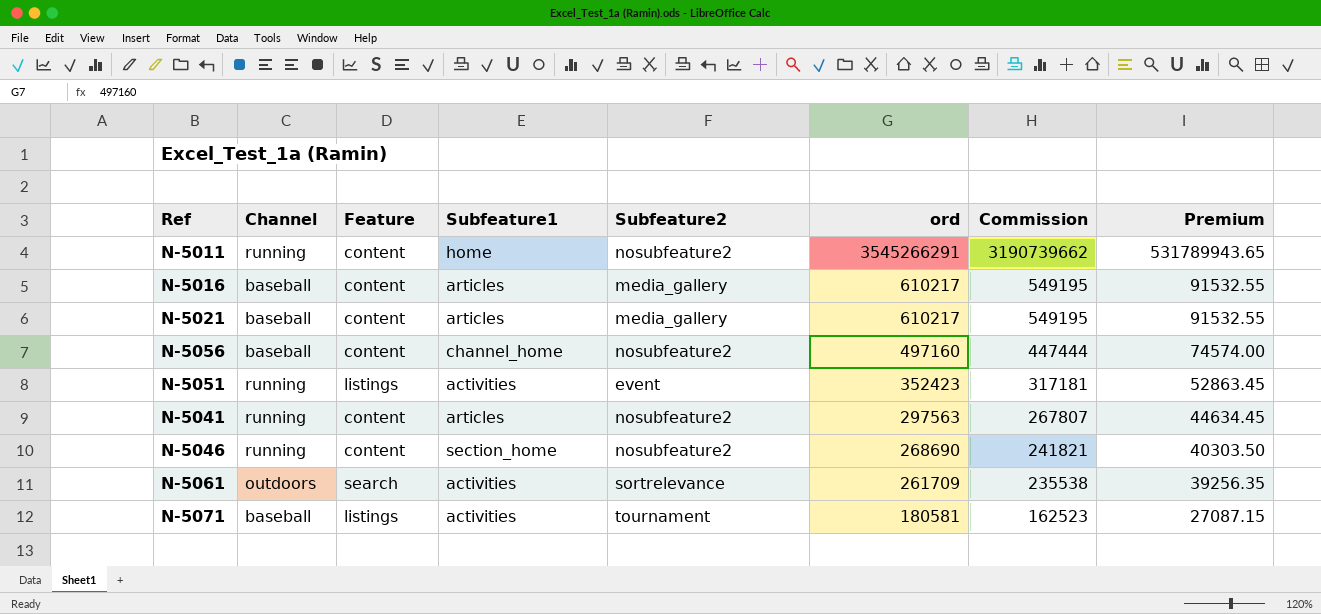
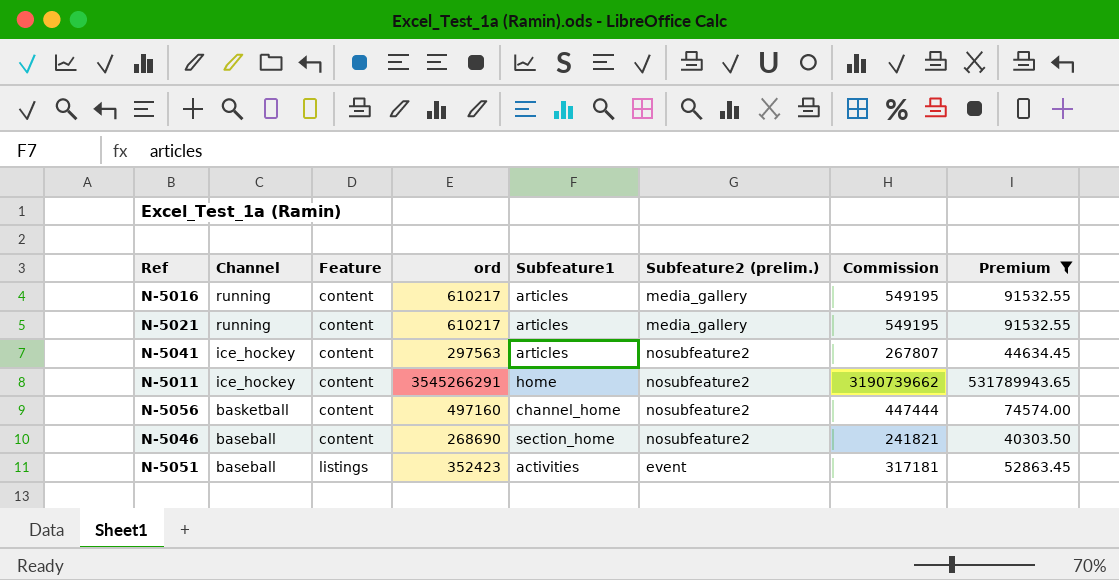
filter: none -> Premium >= 40303.50
row order: ord descending -> Channel descending
column ord | position: 6 -> 4
column name: Subfeature2 -> Subfeature2 (prelim.)
N-5016 | Channel: baseball -> running
N-5021 | Channel: baseball -> running
N-5041 | Channel: running -> ice_hockey
N-5011 | Channel: running -> ice_hockey
N-5056 | Channel: baseball -> basketball
N-5046 | Channel: running -> baseball
N-5051 | Channel: running -> baseball

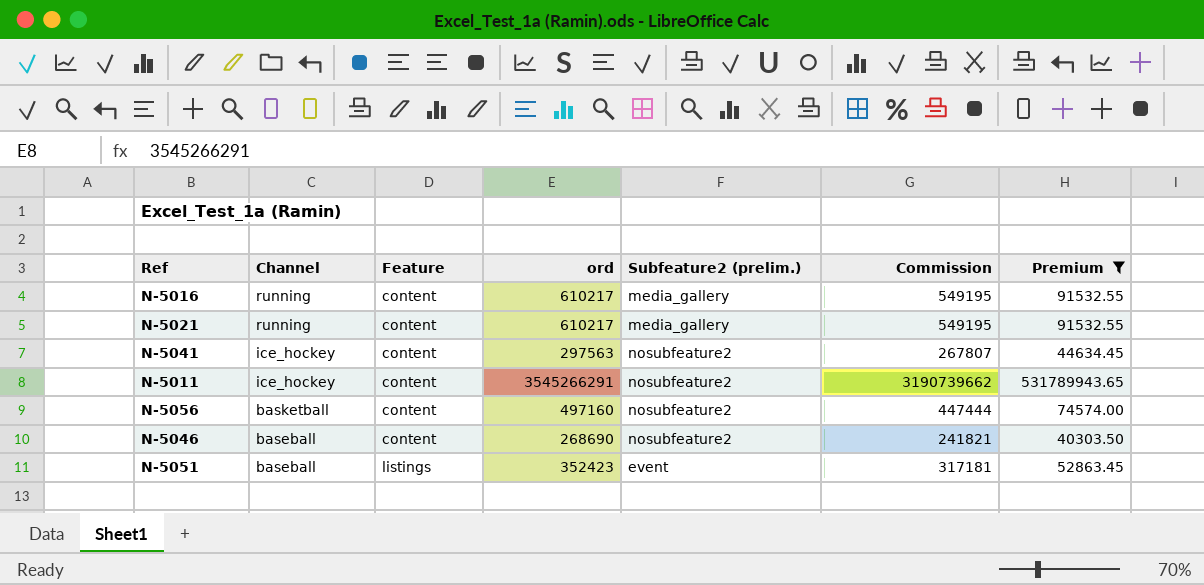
column Subfeature1 | position: 5 -> none

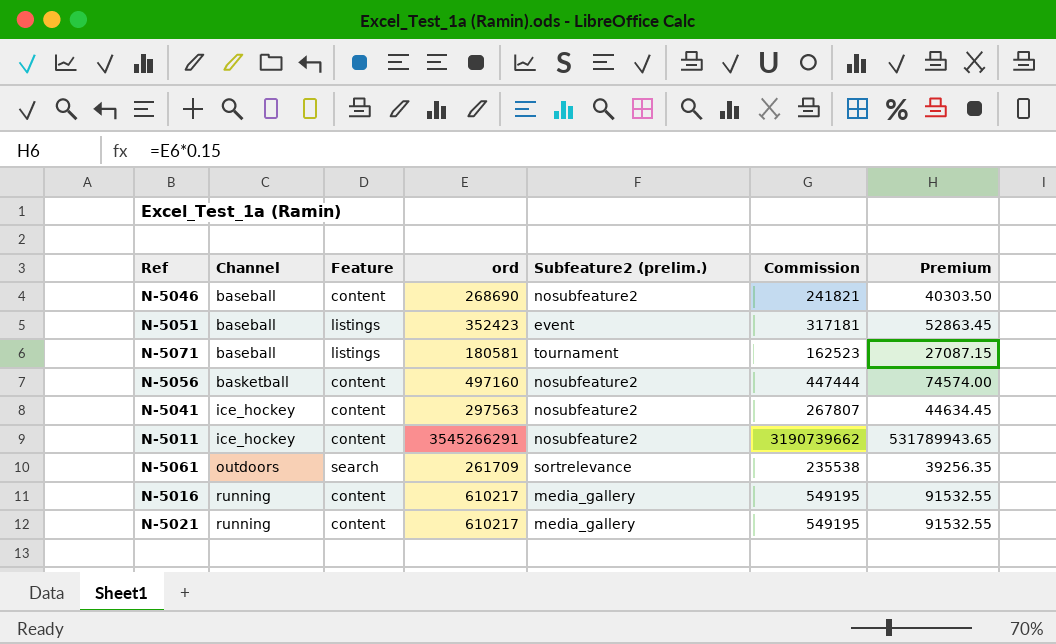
filter: Premium >= 40303.50 -> none
row order: Channel descending -> Channel ascending

